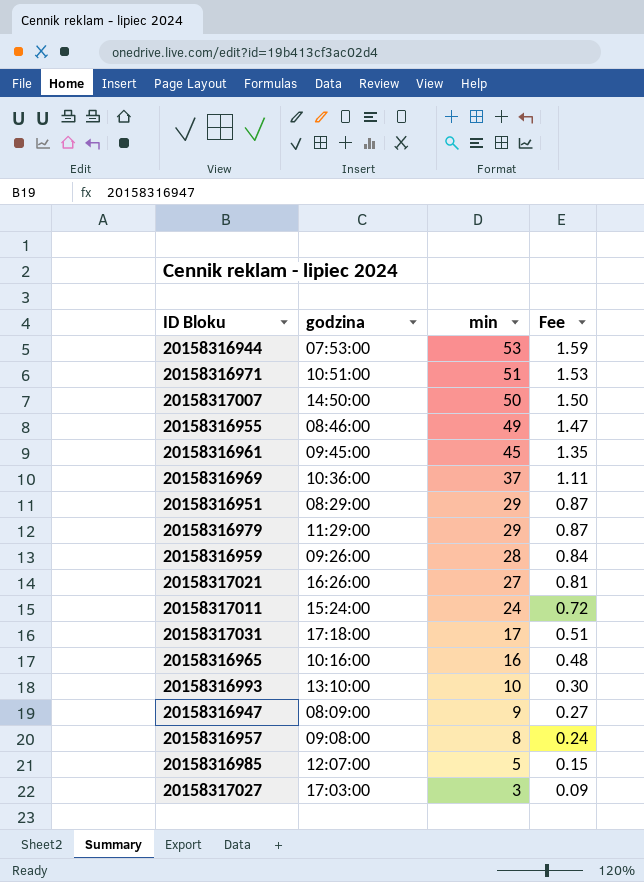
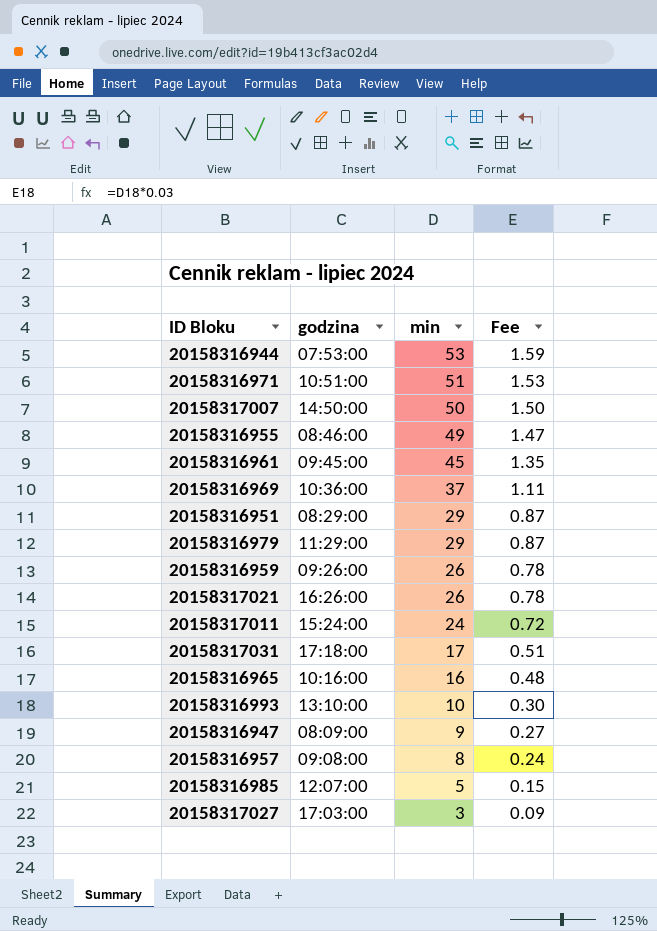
20158316959 | min: 28 -> 26
20158316959 | Fee: 0.84 -> 0.78
20158317021 | min: 27 -> 26
20158317021 | Fee: 0.81 -> 0.78

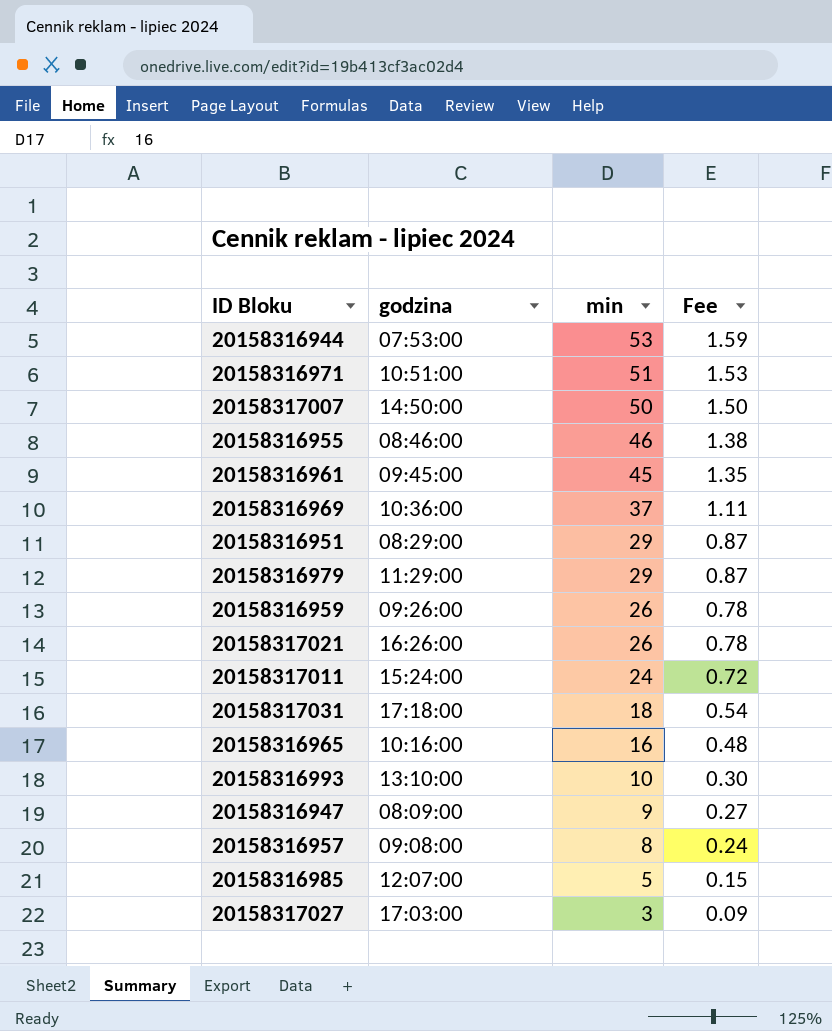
20158316955 | min: 49 -> 46
20158316955 | Fee: 1.47 -> 1.38
20158317031 | min: 17 -> 18
20158317031 | Fee: 0.51 -> 0.54

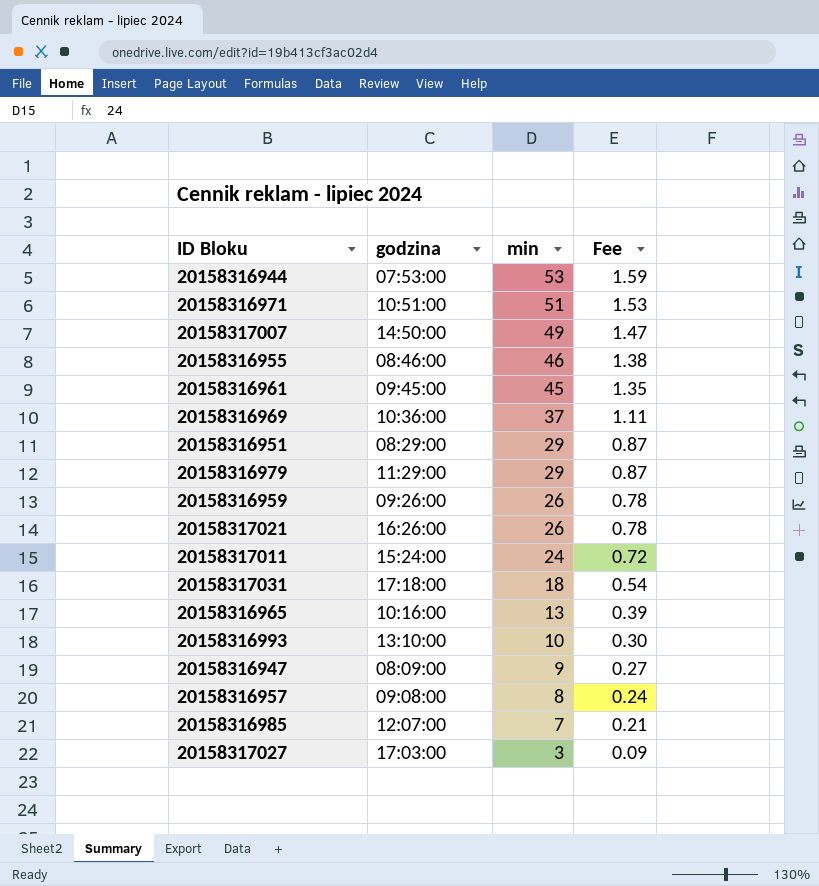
20158317007 | min: 50 -> 49
20158317007 | Fee: 1.50 -> 1.47
20158316965 | min: 16 -> 13
20158316965 | Fee: 0.48 -> 0.39
20158316985 | min: 5 -> 7
20158316985 | Fee: 0.15 -> 0.21

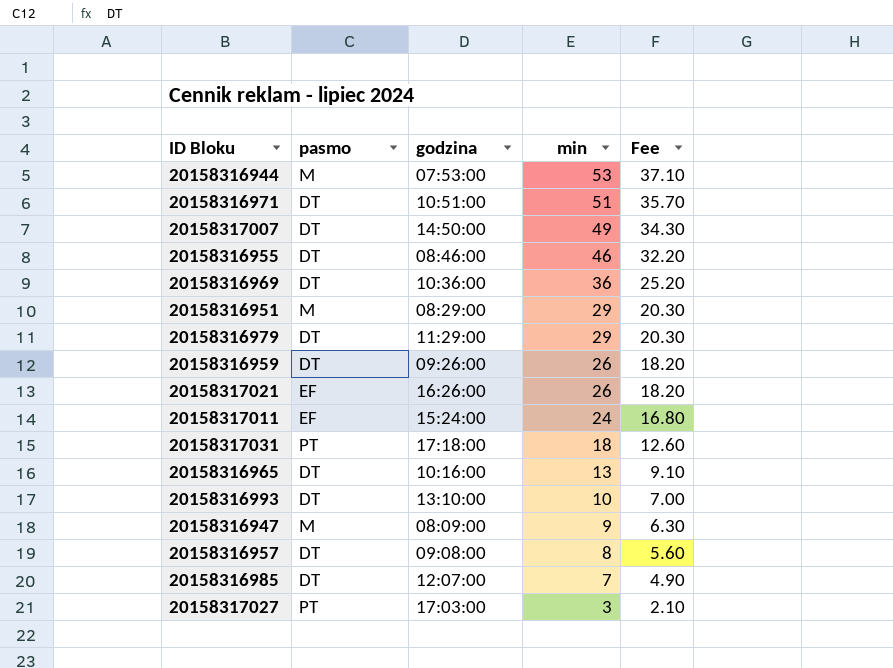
column pasmo | position: none -> 2
column Fee | formula: [min] * 0.03 -> [min] * 0.7
row 20158316961: 09:45:00 | 45 | 1.35 -> none
20158316969 | min: 37 -> 36

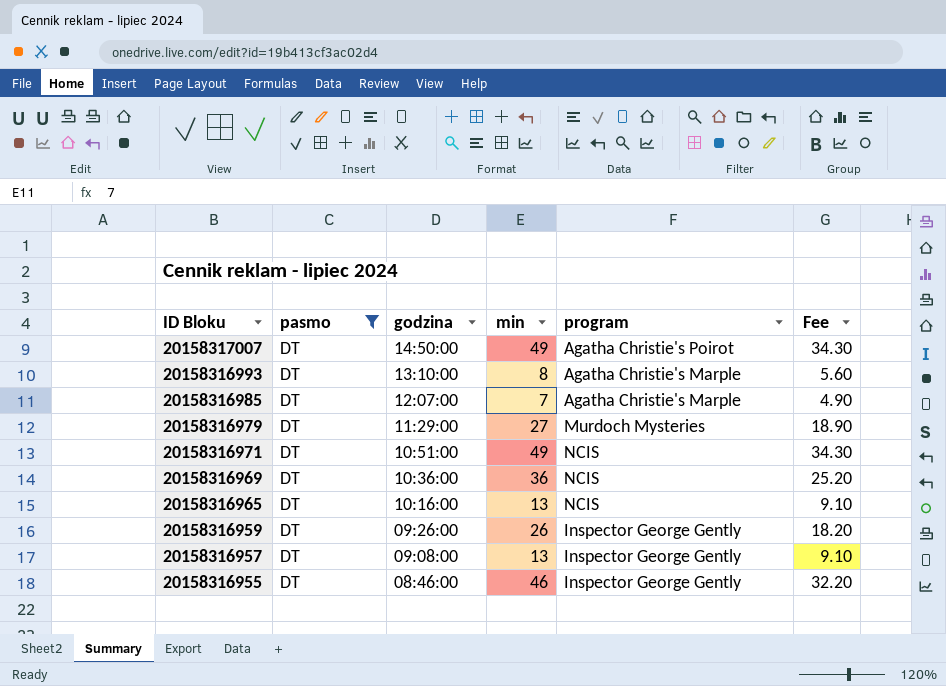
filter: none -> pasmo = DT
row order: min descending -> ID Bloku descending
column program | position: none -> 5
20158316993 | min: 10 -> 8
20158316993 | Fee: 7.00 -> 5.60
20158316979 | min: 29 -> 27
20158316979 | Fee: 20.30 -> 18.90
20158316971 | min: 51 -> 49
20158316971 | Fee: 35.70 -> 34.30
20158316957 | min: 8 -> 13
20158316957 | Fee: 5.60 -> 9.10

